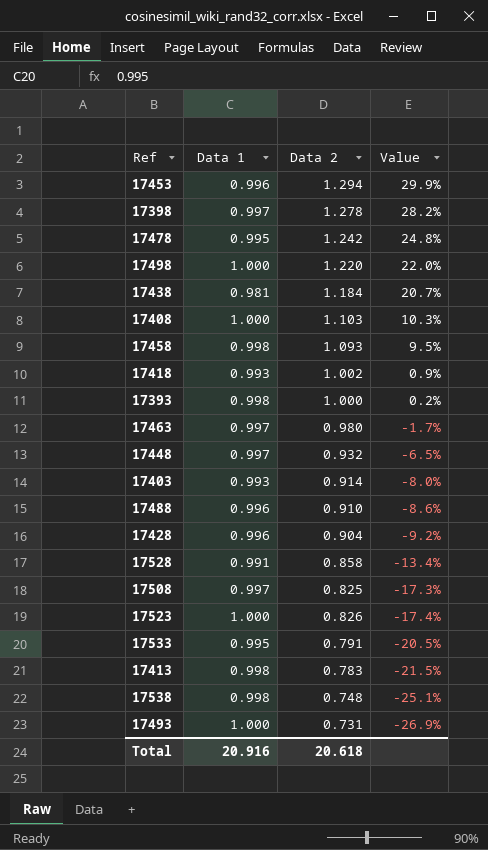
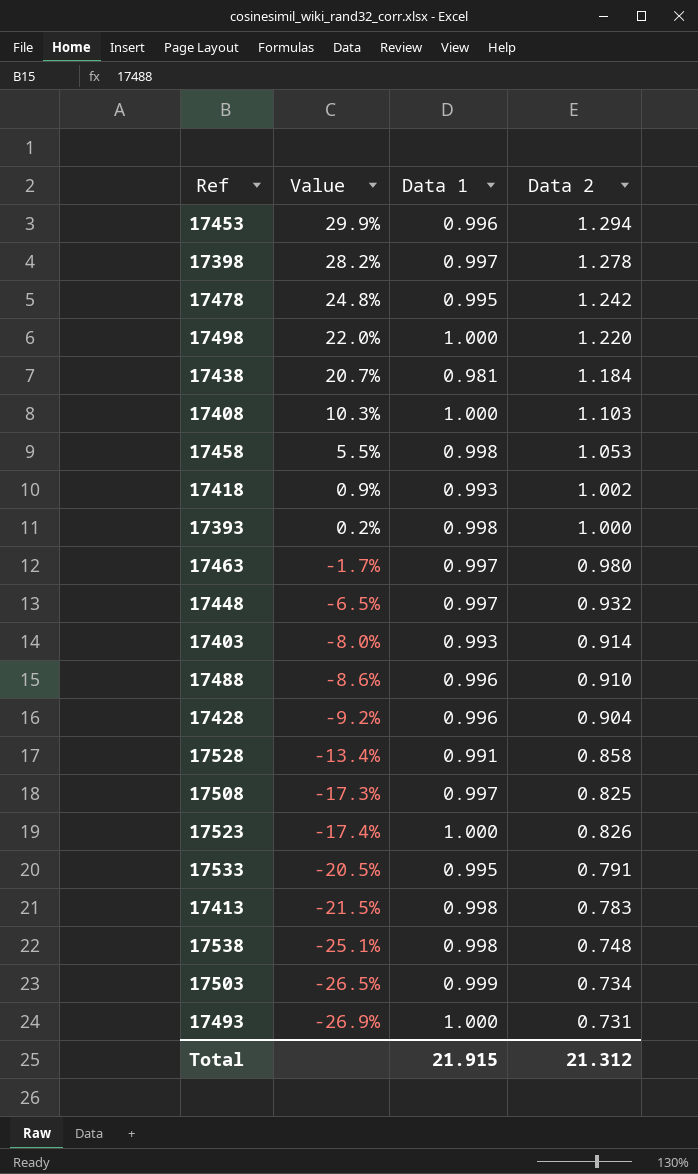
column Value | position: 4 -> 2
17458 | Value: 9.5% -> 5.5%
17458 | Data 2: 1.093 -> 1.053
row 17503: none -> -26.5% | 0.999 | 0.734
Total | Data 1: 20.916 -> 21.915
Total | Data 2: 20.618 -> 21.312

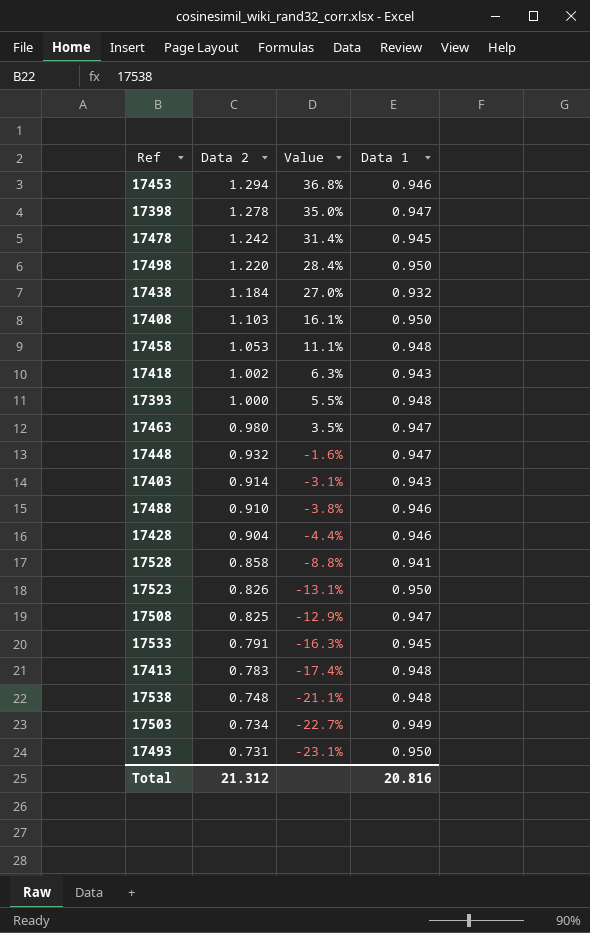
row order: Value descending -> Data 2 descending
column Data 2 | position: 4 -> 2
17453 | Value: 29.9% -> 36.8%
17453 | Data 1: 0.996 -> 0.946
17398 | Value: 28.2% -> 35.0%
17398 | Data 1: 0.997 -> 0.947
17478 | Value: 24.8% -> 31.4%
17478 | Data 1: 0.995 -> 0.945
17498 | Value: 22.0% -> 28.4%
17498 | Data 1: 1.000 -> 0.950
17438 | Value: 20.7% -> 27.0%
17438 | Data 1: 0.981 -> 0.932
17408 | Value: 10.3% -> 16.1%
17408 | Data 1: 1.000 -> 0.950
17458 | Value: 5.5% -> 11.1%
17458 | Data 1: 0.998 -> 0.948
17418 | Value: 0.9% -> 6.3%
17418 | Data 1: 0.993 -> 0.943
17393 | Value: 0.2% -> 5.5%
17393 | Data 1: 0.998 -> 0.948
17463 | Value: -1.7% -> 3.5%
17463 | Data 1: 0.997 -> 0.947
17448 | Value: -6.5% -> -1.6%
17448 | Data 1: 0.997 -> 0.947
17403 | Value: -8.0% -> -3.1%
17403 | Data 1: 0.993 -> 0.943
17488 | Value: -8.6% -> -3.8%
17488 | Data 1: 0.996 -> 0.946
17428 | Value: -9.2% -> -4.4%
17428 | Data 1: 0.996 -> 0.946
17528 | Value: -13.4% -> -8.8%
17528 | Data 1: 0.991 -> 0.941
17523 | Value: -17.4% -> -13.1%
17523 | Data 1: 1.000 -> 0.950
17508 | Value: -17.3% -> -12.9%
17508 | Data 1: 0.997 -> 0.947
17533 | Value: -20.5% -> -16.3%
17533 | Data 1: 0.995 -> 0.945
17413 | Value: -21.5% -> -17.4%
17413 | Data 1: 0.998 -> 0.948
17538 | Value: -25.1% -> -21.1%
17538 | Data 1: 0.998 -> 0.948
17503 | Value: -26.5% -> -22.7%
17503 | Data 1: 0.999 -> 0.949
17493 | Value: -26.9% -> -23.1%
17493 | Data 1: 1.000 -> 0.950
Total | Data 1: 21.915 -> 20.816

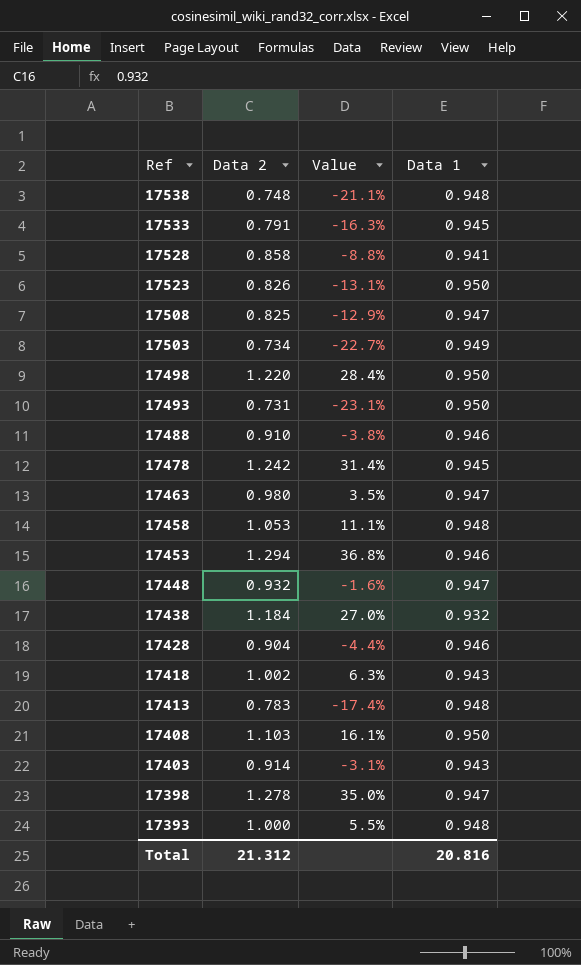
row order: Data 2 descending -> Ref descending

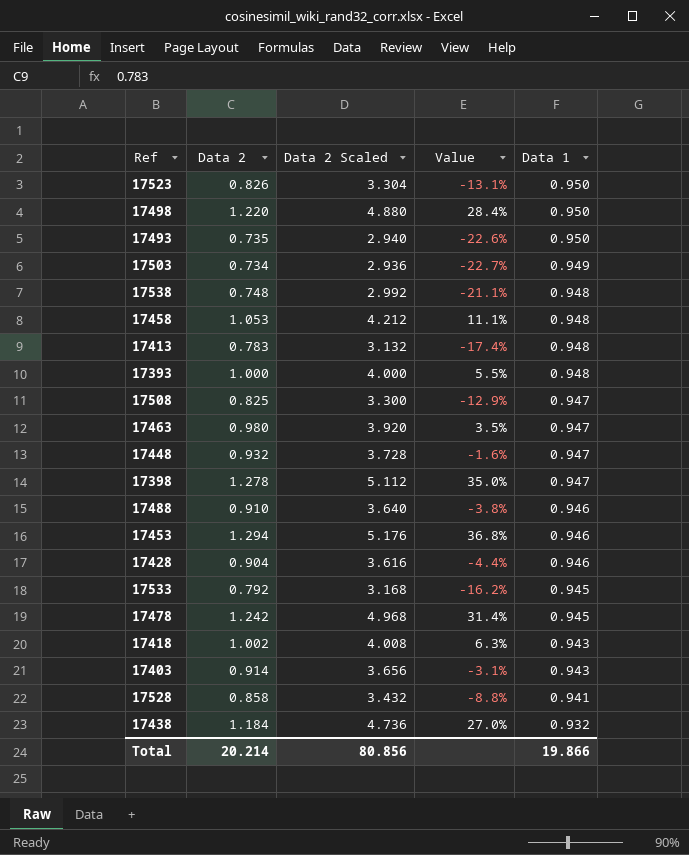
row order: Ref descending -> Data 1 descending
column Data 2 Scaled | formula: none -> [Data 2] * 4
row 17408: 1.103 | 16.1% | 0.950 -> none
17493 | Data 2: 0.731 -> 0.735
17493 | Value: -23.1% -> -22.6%
17533 | Data 2: 0.791 -> 0.792
17533 | Value: -16.3% -> -16.2%
Total | Data 2: 21.312 -> 20.214
Total | Data 1: 20.816 -> 19.866

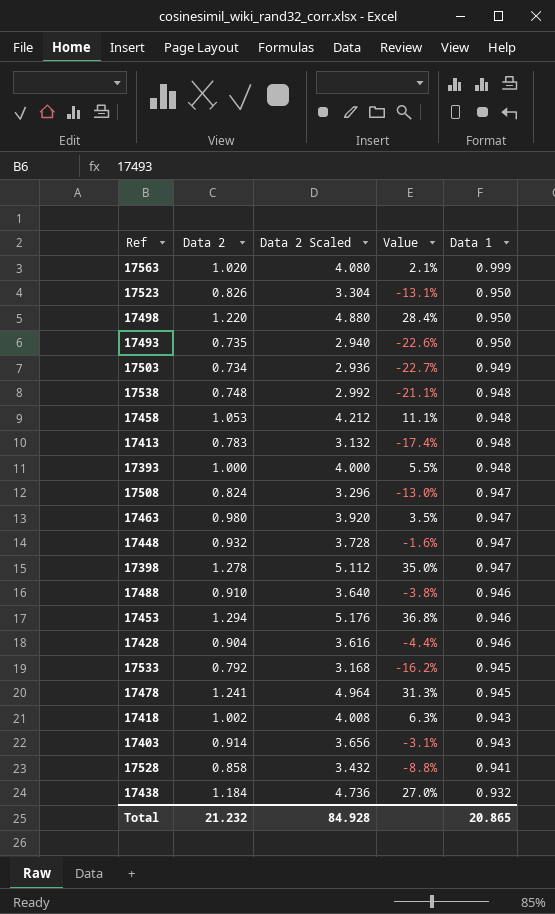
row 17563: none -> 1.020 | 4.080 | 2.1% | 0.999
17508 | Data 2: 0.825 -> 0.824
17508 | Data 2 Scaled: 3.300 -> 3.296
17508 | Value: -12.9% -> -13.0%
17478 | Data 2: 1.242 -> 1.241
17478 | Data 2 Scaled: 4.968 -> 4.964
17478 | Value: 31.4% -> 31.3%
Total | Data 2: 20.214 -> 21.232
Total | Data 2 Scaled: 80.856 -> 84.928
Total | Data 1: 19.866 -> 20.865

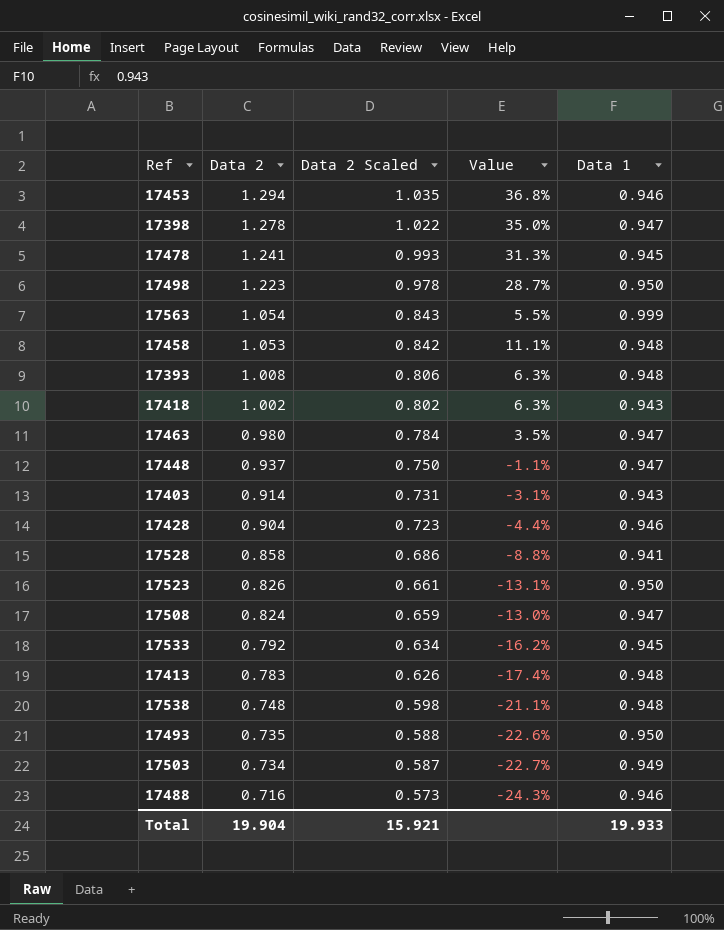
row order: Data 1 descending -> Data 2 descending
column Data 2 Scaled | formula: [Data 2] * 4 -> [Data 2] * 0.8
row 17438: 1.184 | 4.736 | 27.0% | 0.932 -> none
17498 | Data 2: 1.220 -> 1.223
17498 | Value: 28.4% -> 28.7%
17563 | Data 2: 1.020 -> 1.054
17563 | Value: 2.1% -> 5.5%
17393 | Data 2: 1.000 -> 1.008
17393 | Value: 5.5% -> 6.3%
17448 | Data 2: 0.932 -> 0.937
17448 | Value: -1.6% -> -1.1%
17488 | Data 2: 0.910 -> 0.716
17488 | Value: -3.8% -> -24.3%
Total | Data 2: 21.232 -> 19.904
Total | Data 2 Scaled: 84.928 -> 15.921
Total | Data 1: 20.865 -> 19.933

